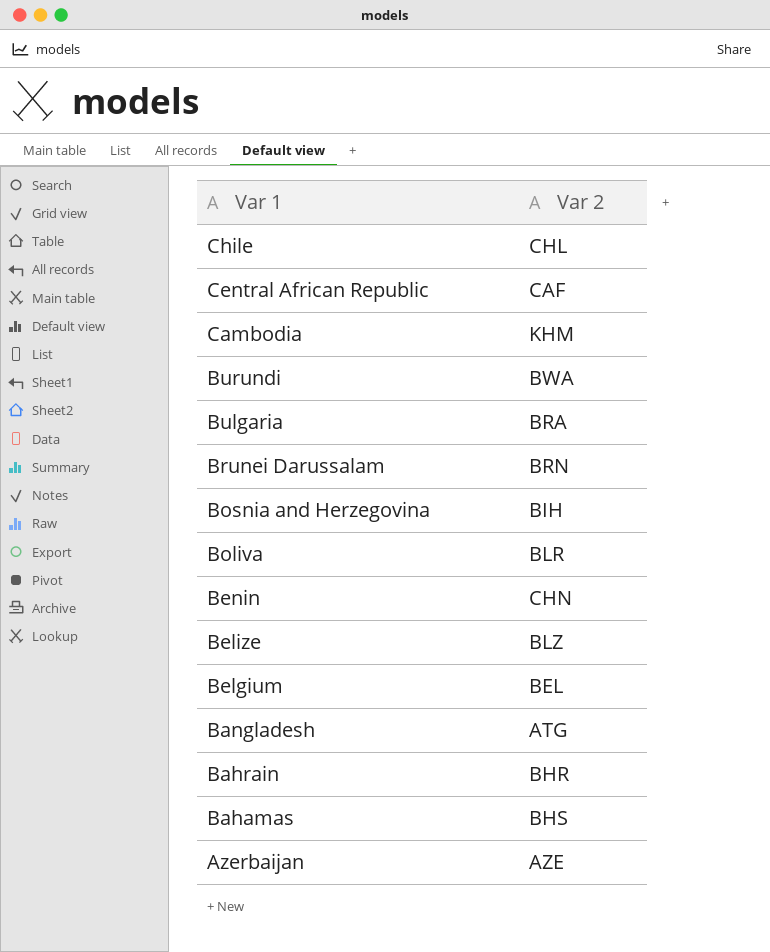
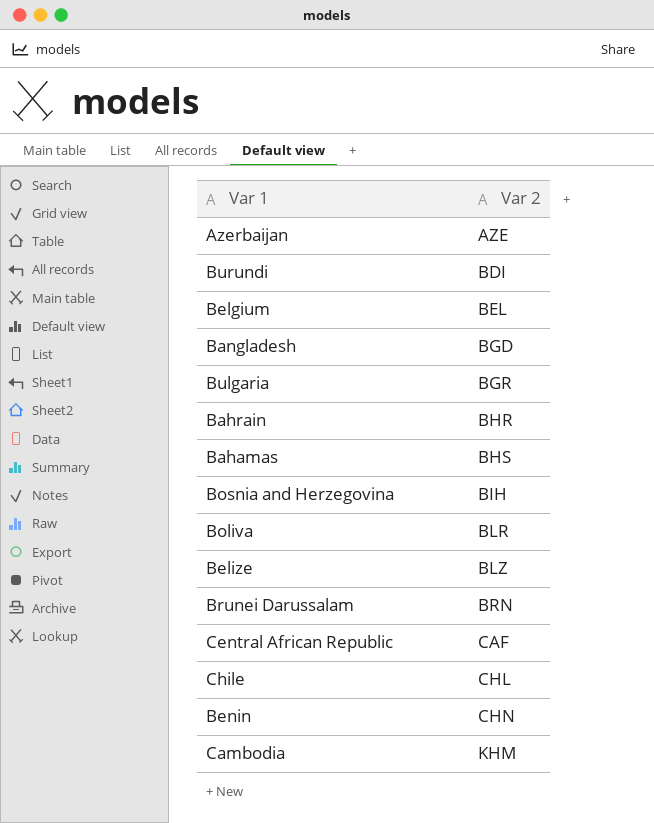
row order: Var 1 descending -> Var 2 ascending
Burundi | Var 2: BWA -> BDI
Bangladesh | Var 2: ATG -> BGD
Bulgaria | Var 2: BRA -> BGR

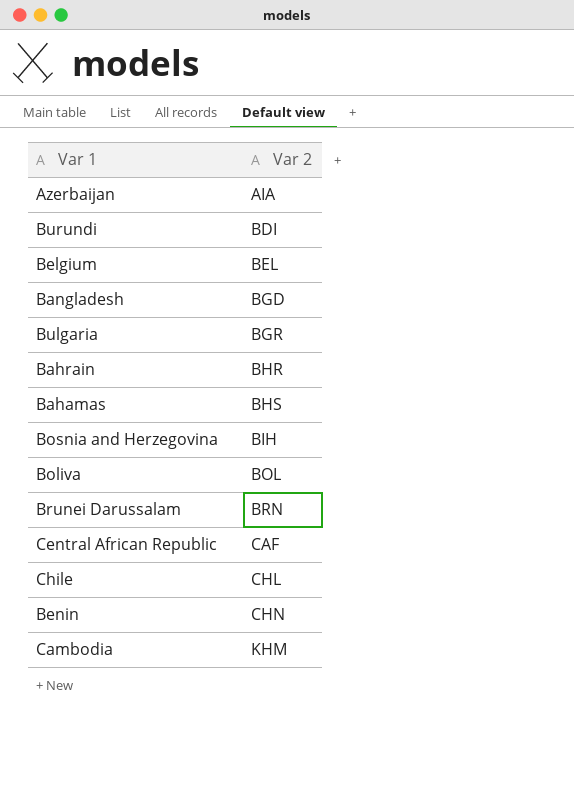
row Belize: BLZ -> none
Azerbaijan | Var 2: AZE -> AIA
Boliva | Var 2: BLR -> BOL

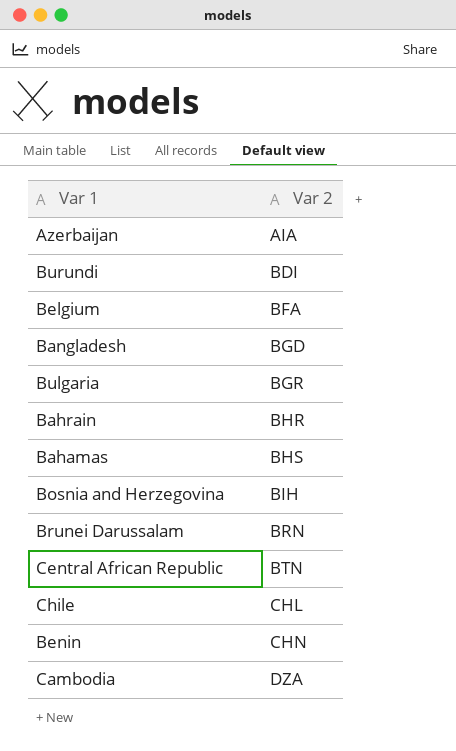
row Boliva: BOL -> none
Belgium | Var 2: BEL -> BFA
Central African Republic | Var 2: CAF -> BTN
Cambodia | Var 2: KHM -> DZA

